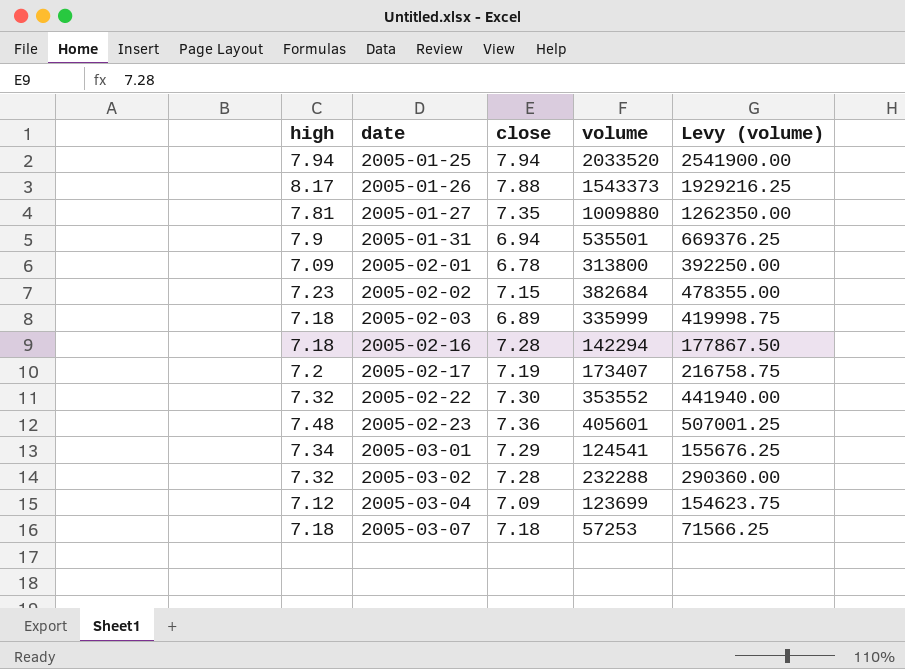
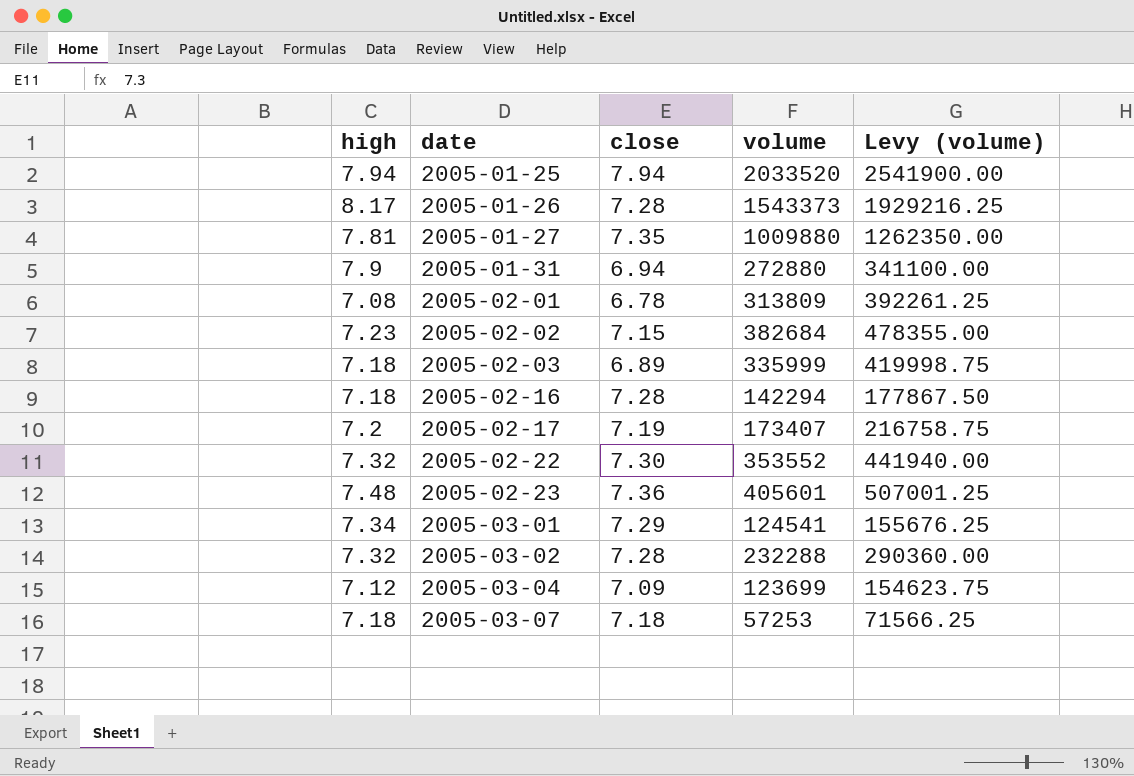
2005-01-26 | close: 7.88 -> 7.28
2005-01-31 | volume: 535501 -> 272880
2005-01-31 | Levy (volume): 669376.25 -> 341100.00
2005-02-01 | high: 7.09 -> 7.08
2005-02-01 | volume: 313800 -> 313809
2005-02-01 | Levy (volume): 392250.00 -> 392261.25

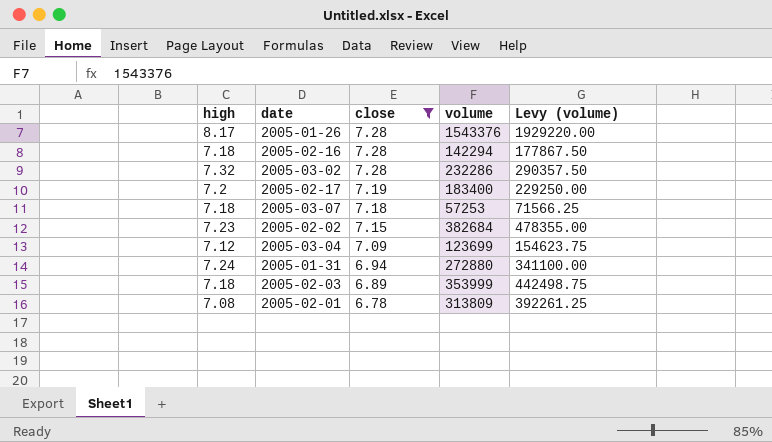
filter: none -> close <= 7.28
row order: date ascending -> close descending
2005-01-26 | volume: 1543373 -> 1543376
2005-01-26 | Levy (volume): 1929216.25 -> 1929220.00
2005-03-02 | volume: 232288 -> 232286
2005-03-02 | Levy (volume): 290360.00 -> 290357.50
2005-02-17 | volume: 173407 -> 183400
2005-02-17 | Levy (volume): 216758.75 -> 229250.00
2005-01-31 | high: 7.9 -> 7.24
2005-02-03 | volume: 335999 -> 353999
2005-02-03 | Levy (volume): 419998.75 -> 442498.75

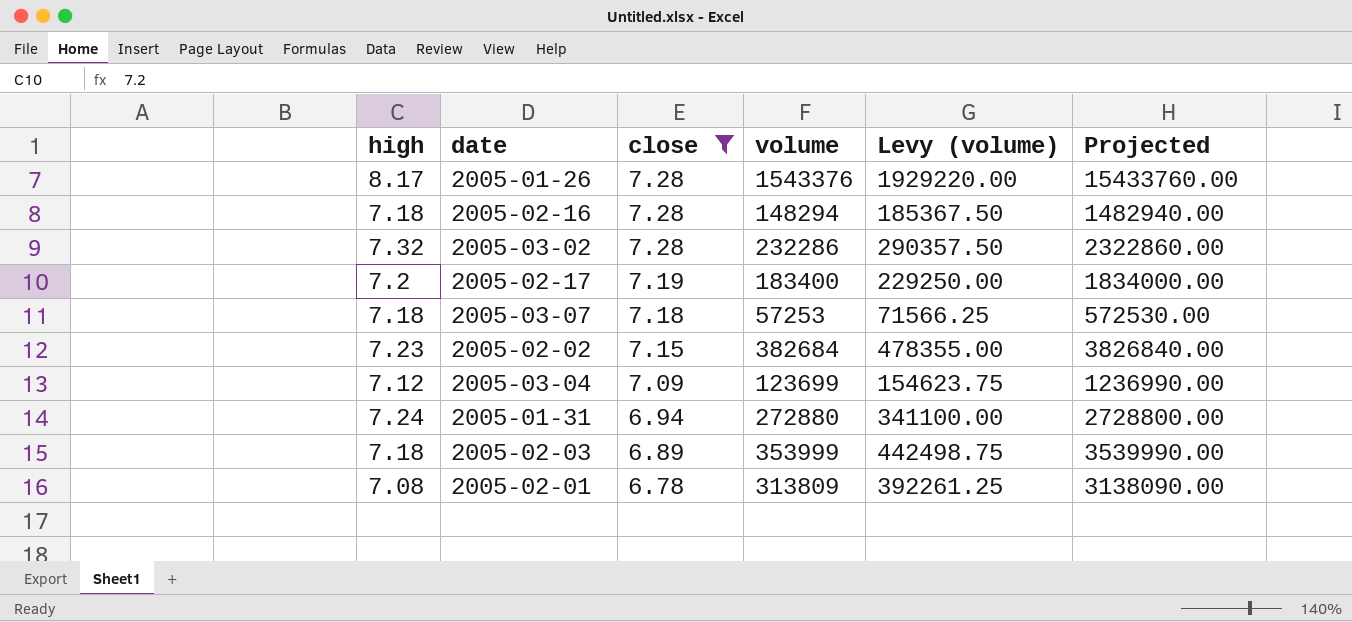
column Projected | formula: none -> [volume] * 10
2005-02-16 | volume: 142294 -> 148294
2005-02-16 | Levy (volume): 177867.50 -> 185367.50

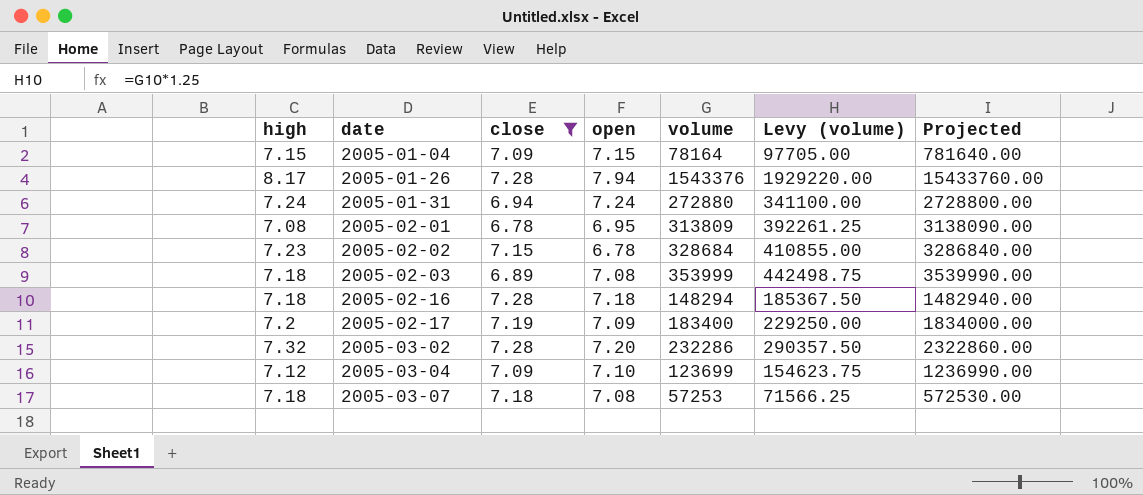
row order: close descending -> date ascending
column open | position: none -> 4
row 2005-01-04: none -> 7.15 | 7.09 | 7.15 | 78164 | 97705.00 | 781640.00
2005-02-02 | volume: 382684 -> 328684
2005-02-02 | Levy (volume): 478355.00 -> 410855.00
2005-02-02 | Projected: 3826840.00 -> 3286840.00

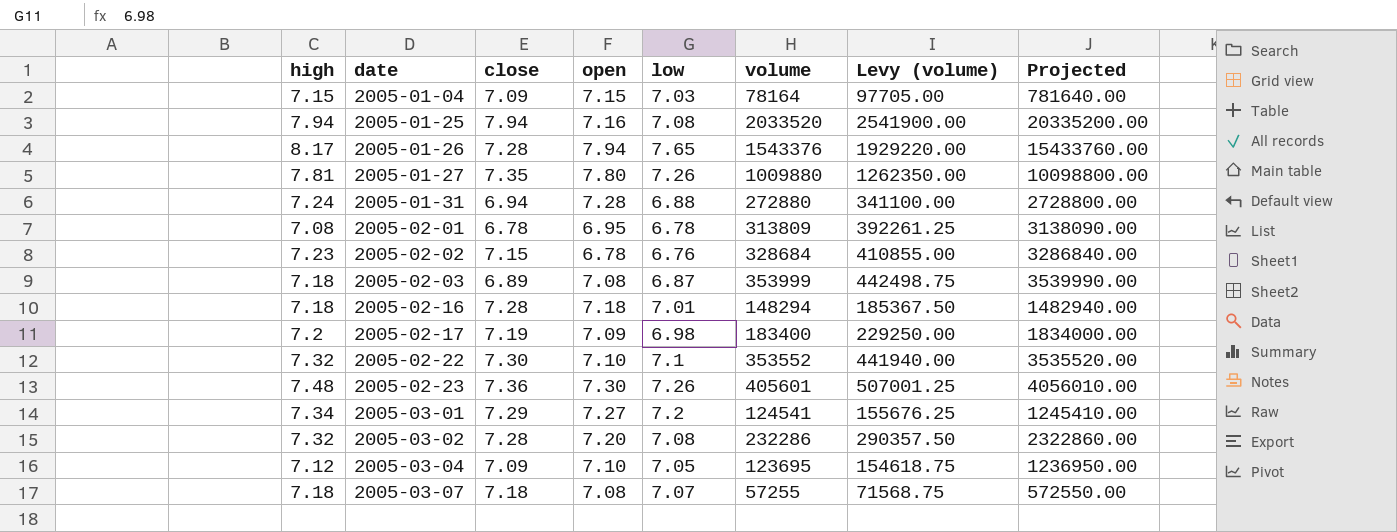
filter: close <= 7.28 -> none
column low | position: none -> 5
2005-01-31 | open: 7.24 -> 7.28
2005-03-04 | volume: 123699 -> 123695
2005-03-04 | Levy (volume): 154623.75 -> 154618.75
2005-03-04 | Projected: 1236990.00 -> 1236950.00
2005-03-07 | volume: 57253 -> 57255
2005-03-07 | Levy (volume): 71566.25 -> 71568.75
2005-03-07 | Projected: 572530.00 -> 572550.00

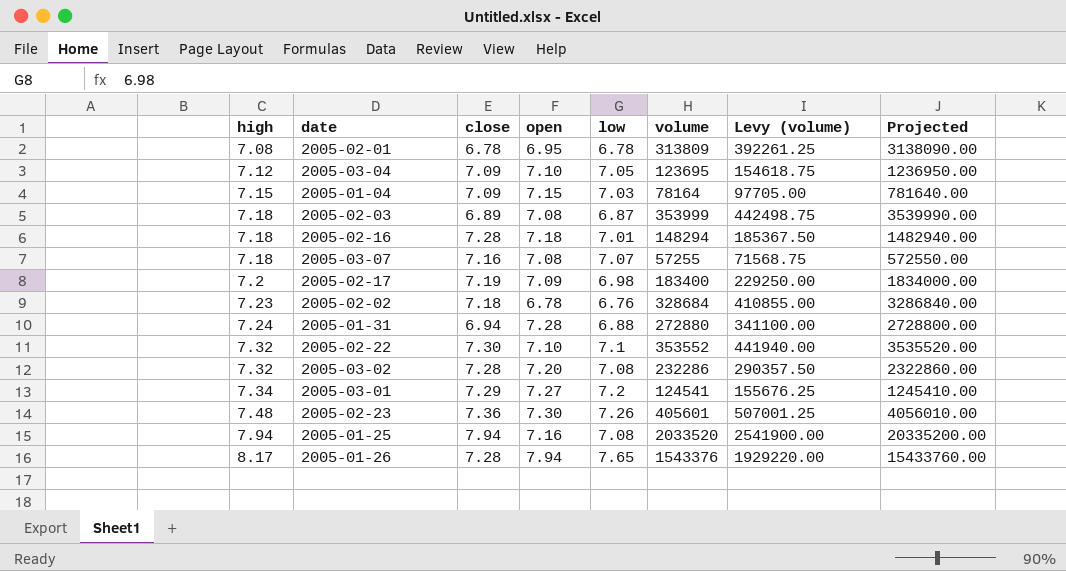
row order: date ascending -> high ascending
row 2005-01-27: 7.81 | 7.35 | 7.80 | 7.26 | 1009880 | 1262350.00 | 10098800.00 -> none
2005-03-07 | close: 7.18 -> 7.16
2005-02-02 | close: 7.15 -> 7.18

